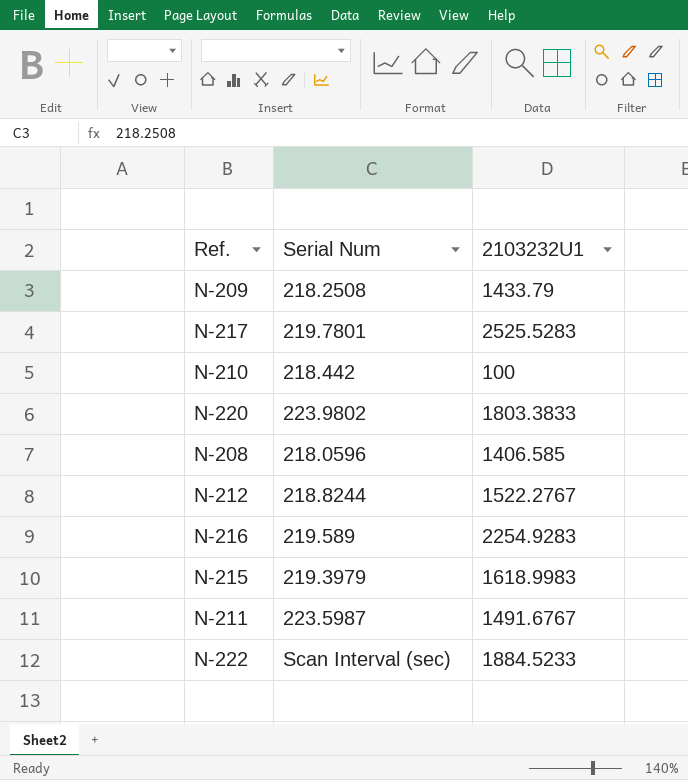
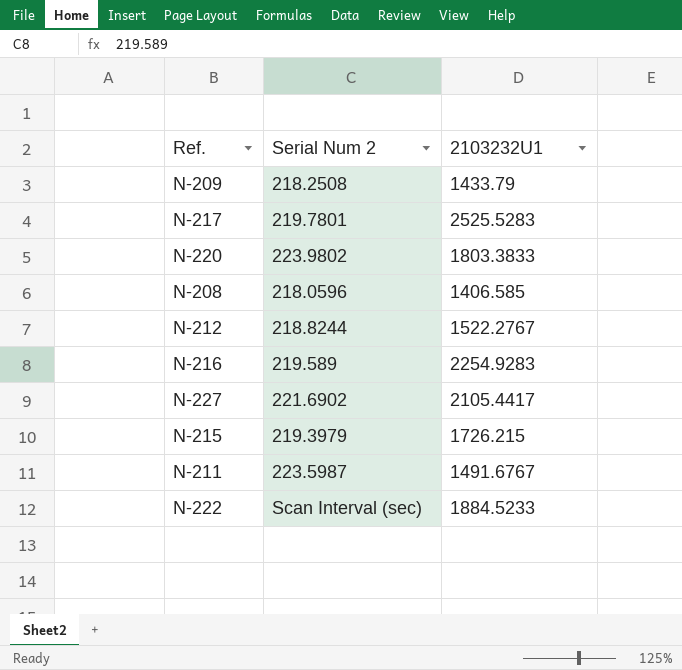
column name: Serial Num -> Serial Num 2
row N-210: 218.442 | 100 -> none
row N-227: none -> 221.6902 | 2105.4417
N-215 | 2103232U1: 1618.9983 -> 1726.215

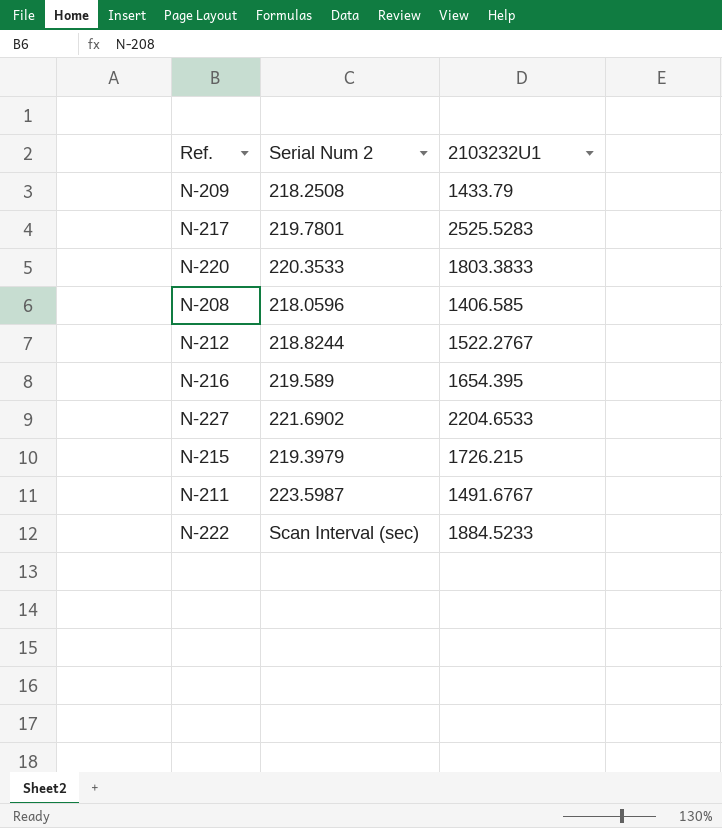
N-220 | Serial Num 2: 223.9802 -> 220.3533
N-216 | 2103232U1: 2254.9283 -> 1654.395
N-227 | 2103232U1: 2105.4417 -> 2204.6533

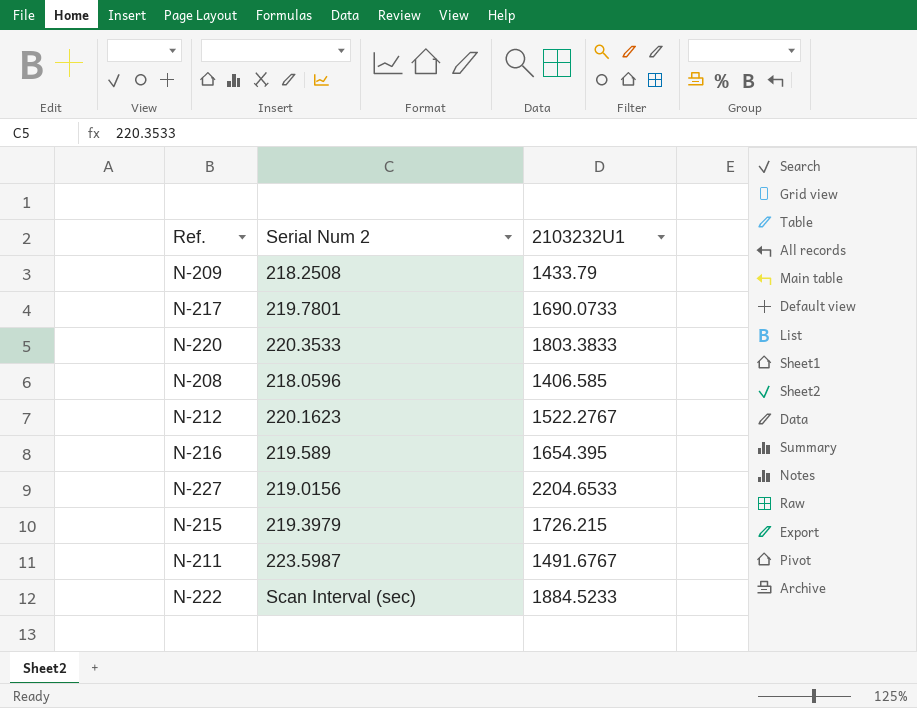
N-217 | 2103232U1: 2525.5283 -> 1690.0733
N-212 | Serial Num 2: 218.8244 -> 220.1623
N-227 | Serial Num 2: 221.6902 -> 219.0156

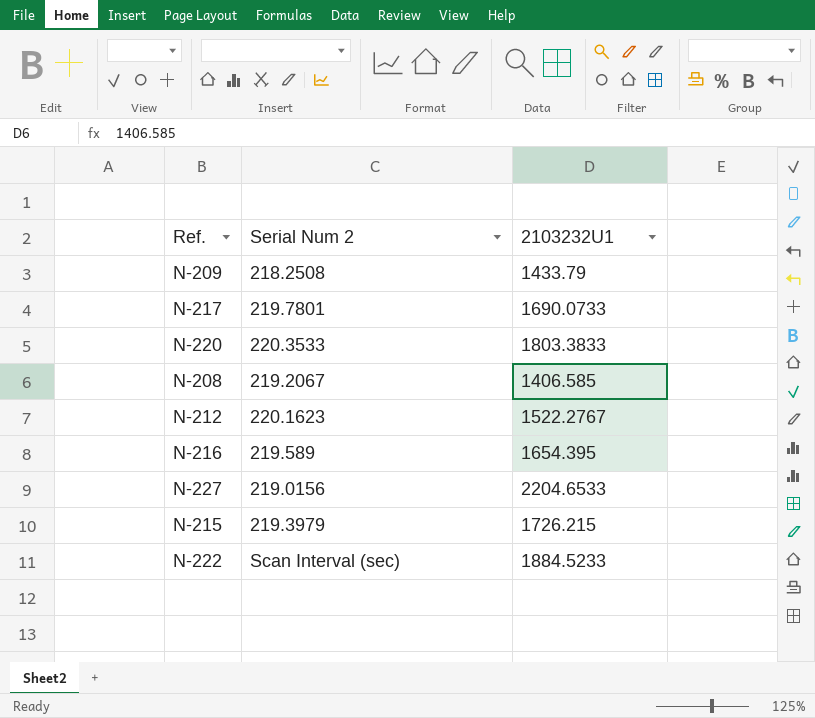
row N-211: 223.5987 | 1491.6767 -> none
N-208 | Serial Num 2: 218.0596 -> 219.2067

